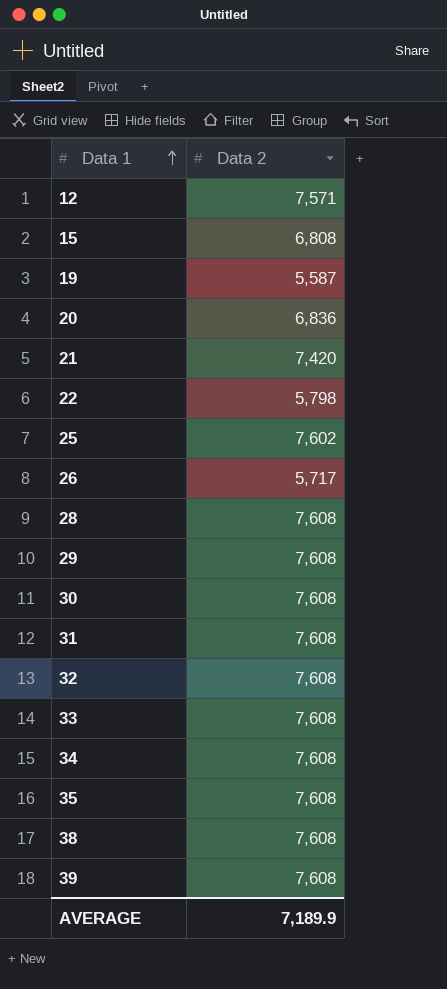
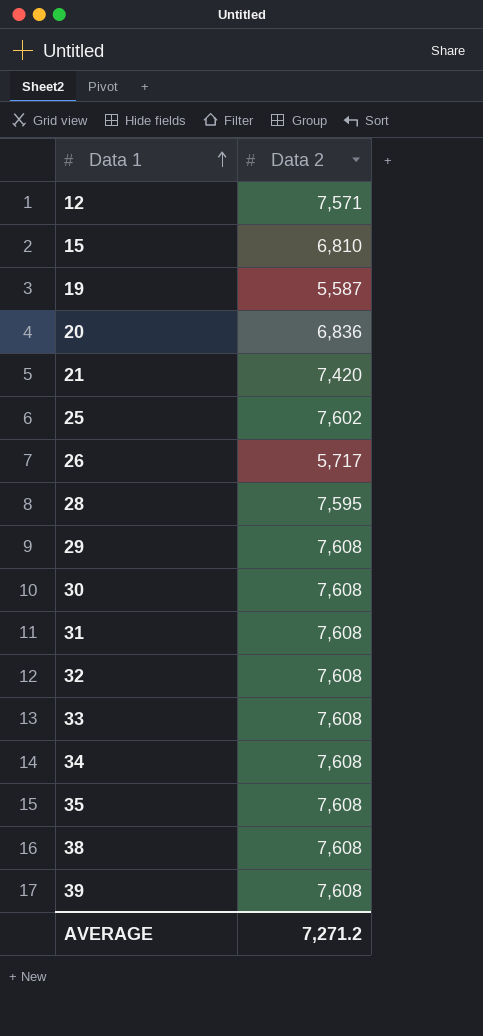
row 22: 5,798 -> none
15 | Data 2: 6,808 -> 6,810
28 | Data 2: 7,608 -> 7,595
AVERAGE | Data 2: 7,189.9 -> 7,271.2

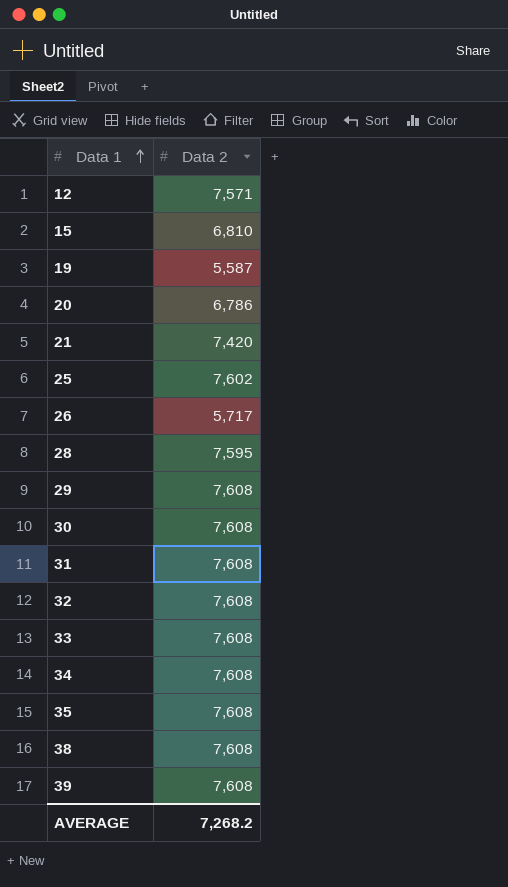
20 | Data 2: 6,836 -> 6,786
AVERAGE | Data 2: 7,271.2 -> 7,268.2

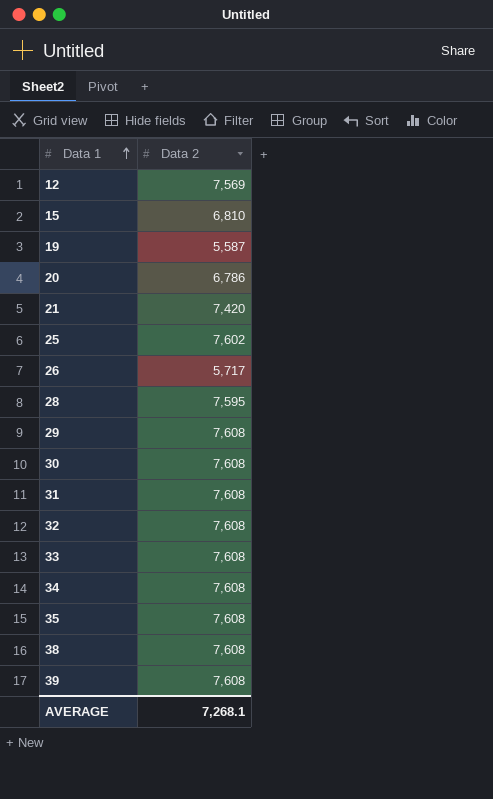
12 | Data 2: 7,571 -> 7,569
AVERAGE | Data 2: 7,268.2 -> 7,268.1

